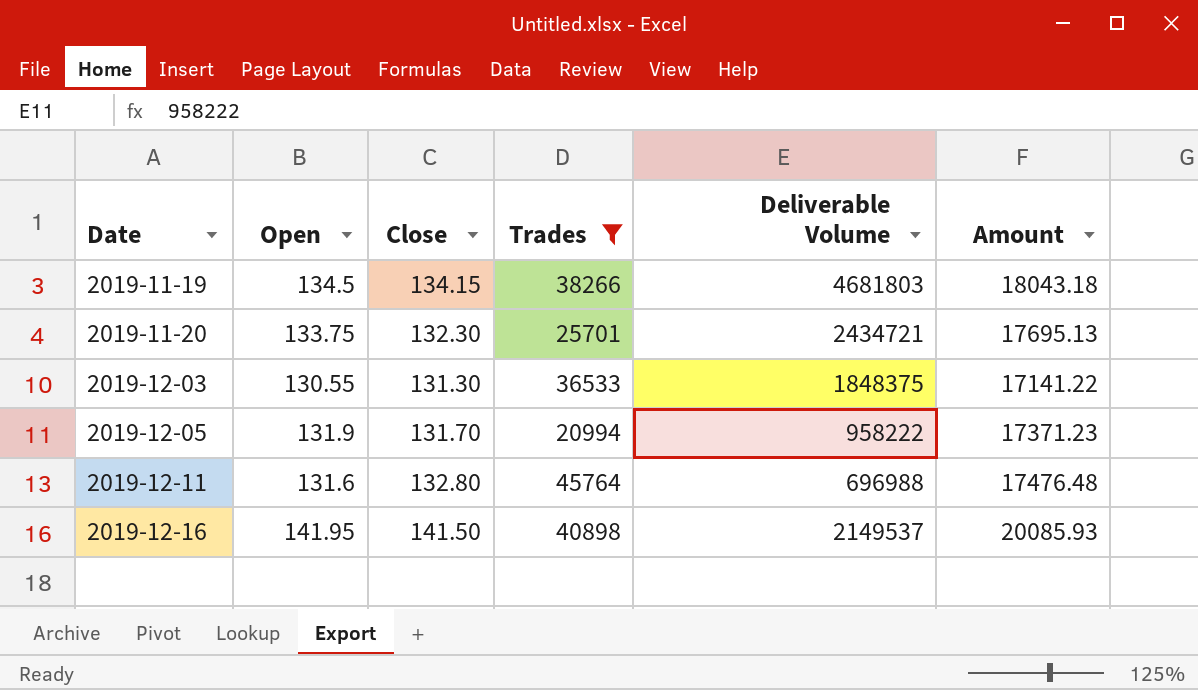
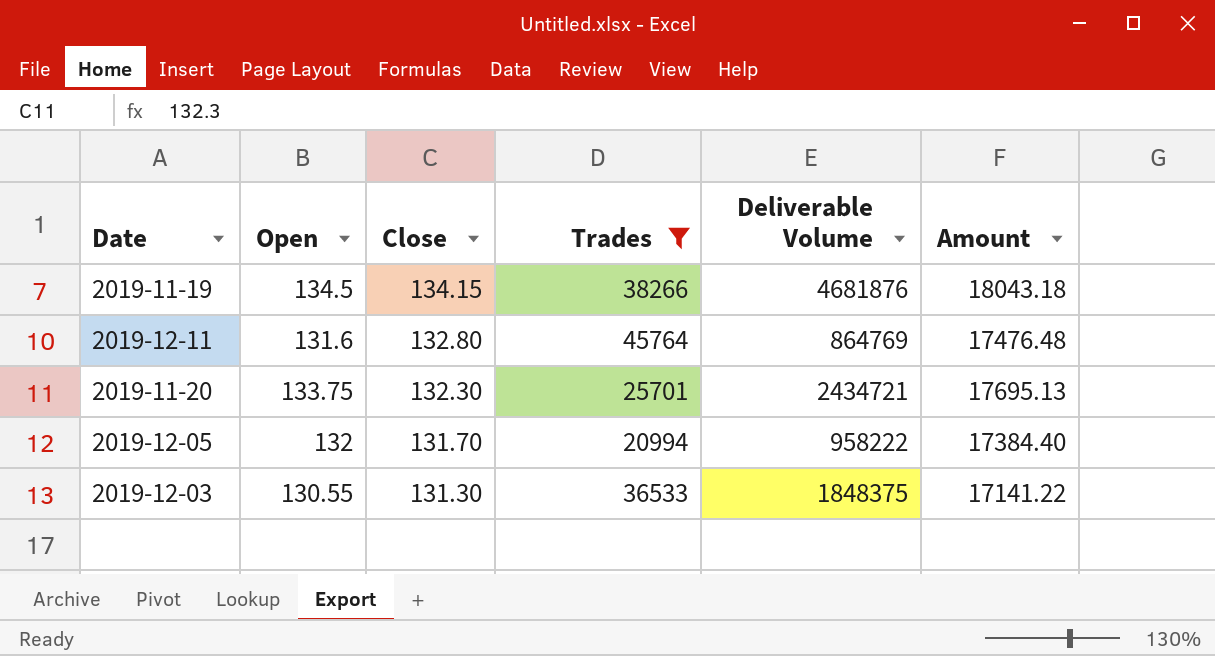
row order: Date ascending -> Close descending
row 2019-12-16: 141.95 | 141.50 | 40898 | 2149537 | 20085.93 -> none
2019-11-19 | Deliverable Volume: 4681803 -> 4681876
2019-12-11 | Deliverable Volume: 696988 -> 864769
2019-12-05 | Open: 131.9 -> 132
2019-12-05 | Amount: 17371.23 -> 17384.40

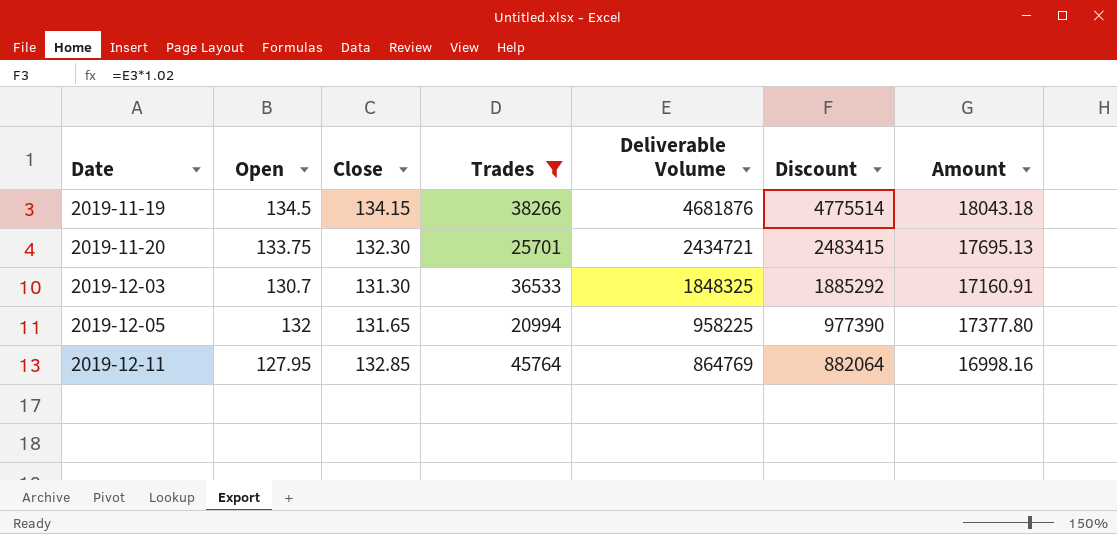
row order: Close descending -> Date ascending
column Discount | formula: none -> [Deliverable Volume] * 1.02
2019-12-03 | Open: 130.55 -> 130.7
2019-12-03 | Deliverable Volume: 1848375 -> 1848325
2019-12-03 | Amount: 17141.22 -> 17160.91
2019-12-05 | Close: 131.70 -> 131.65
2019-12-05 | Deliverable Volume: 958222 -> 958225
2019-12-05 | Amount: 17384.40 -> 17377.80
2019-12-11 | Open: 131.6 -> 127.95
2019-12-11 | Close: 132.80 -> 132.85
2019-12-11 | Amount: 17476.48 -> 16998.16

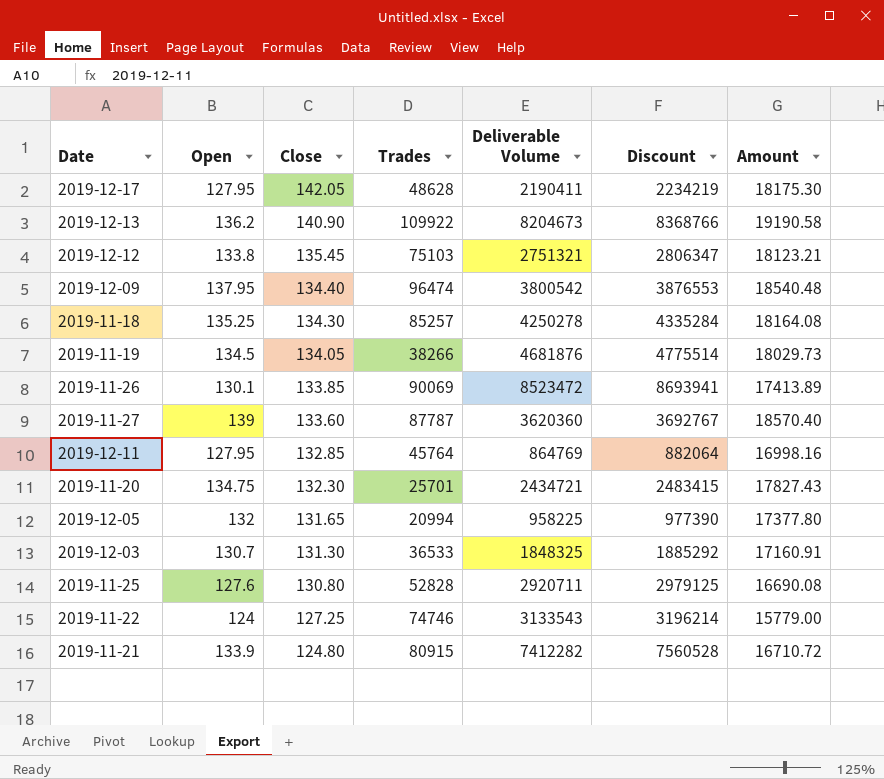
filter: Trades <= 45764 -> none
row order: Date ascending -> Close descending
2019-11-19 | Close: 134.15 -> 134.05
2019-11-19 | Amount: 18043.18 -> 18029.73
2019-11-20 | Open: 133.75 -> 134.75
2019-11-20 | Amount: 17695.13 -> 17827.43

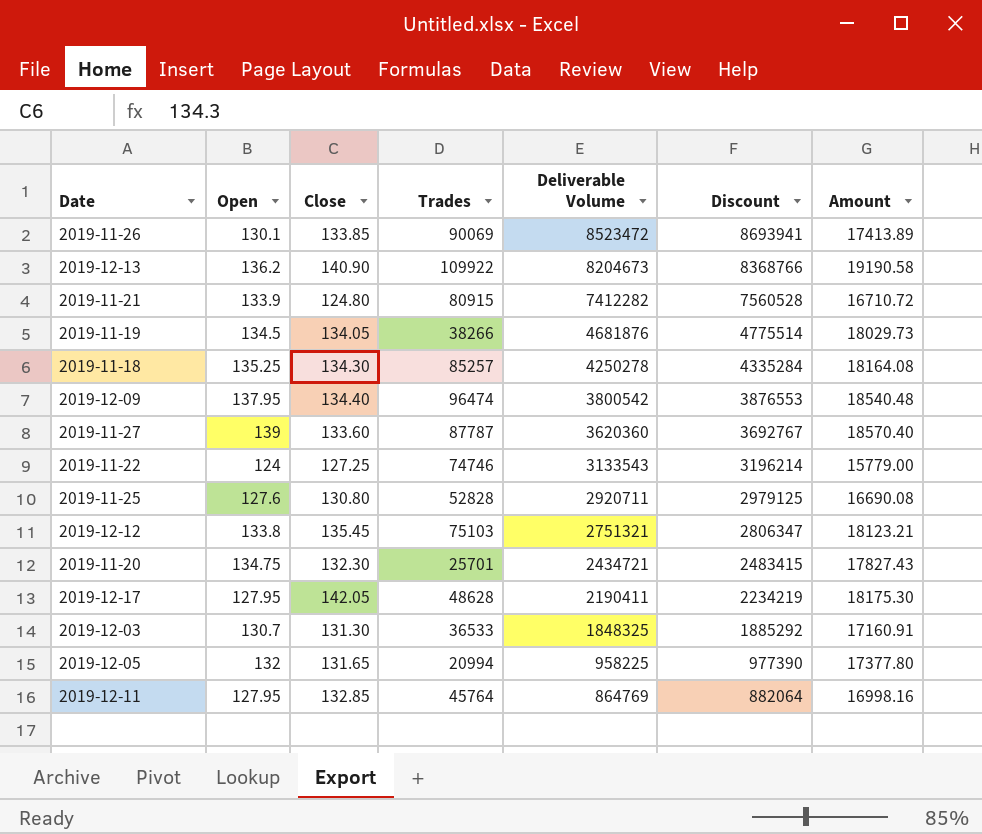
row order: Close descending -> Deliverable Volume descending

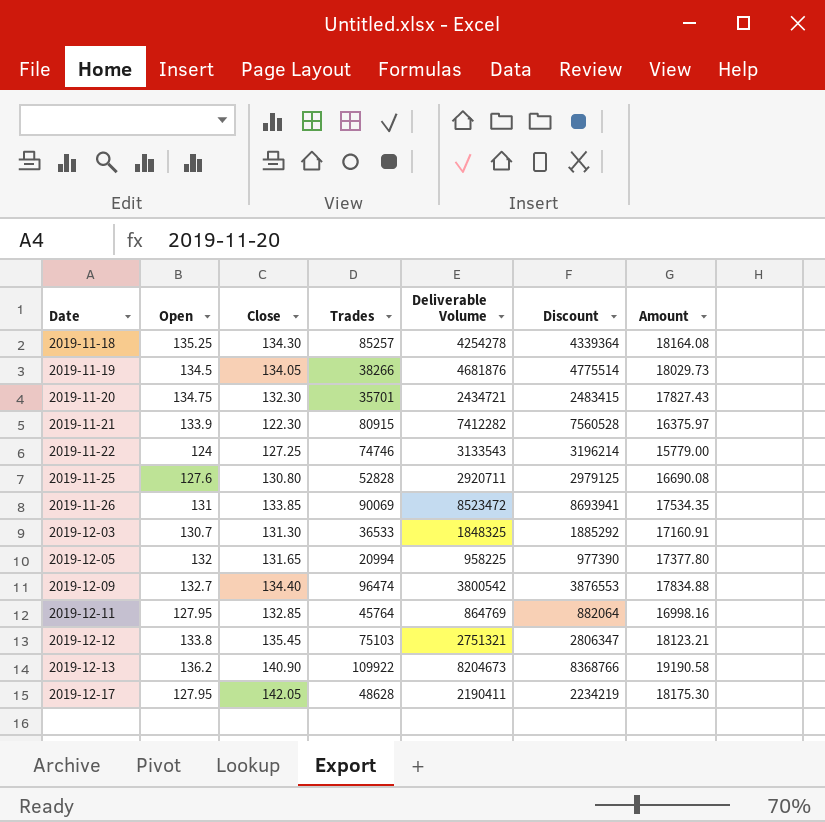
row order: Deliverable Volume descending -> Date ascending
row 2019-11-27: 139 | 133.60 | 87787 | 3620360 | 3692767 | 18570.40 -> none
2019-11-18 | Deliverable Volume: 4250278 -> 4254278
2019-11-18 | Discount: 4335284 -> 4339364
2019-11-20 | Trades: 25701 -> 35701
2019-11-21 | Close: 124.80 -> 122.30
2019-11-21 | Amount: 16710.72 -> 16375.97
2019-11-26 | Open: 130.1 -> 131
2019-11-26 | Amount: 17413.89 -> 17534.35
2019-12-09 | Open: 137.95 -> 132.7
2019-12-09 | Amount: 18540.48 -> 17834.88

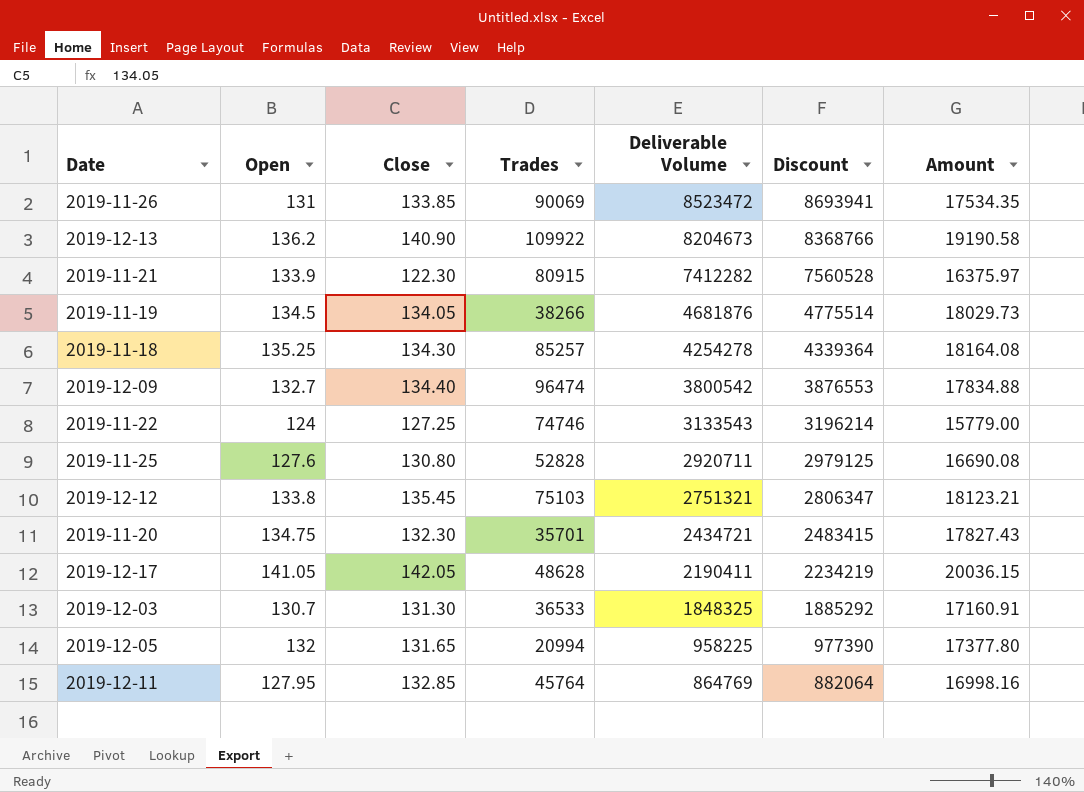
row order: Date ascending -> Deliverable Volume descending
2019-12-17 | Open: 127.95 -> 141.05
2019-12-17 | Amount: 18175.30 -> 20036.15

